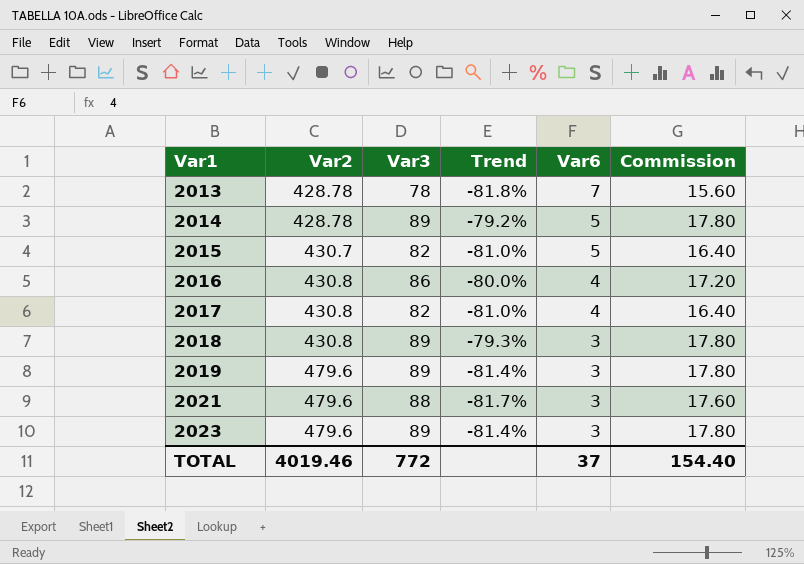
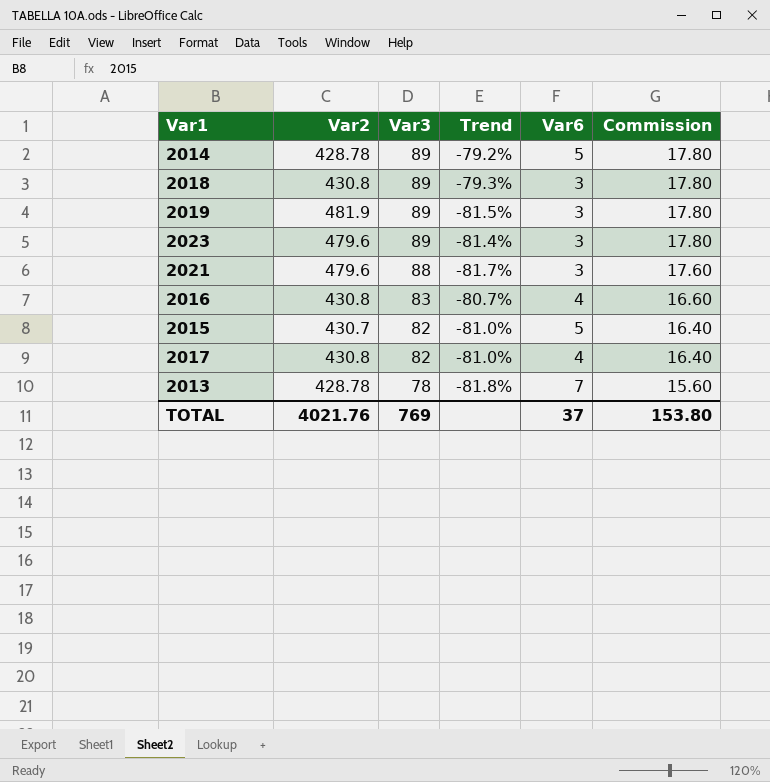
row order: Var1 ascending -> Var3 descending
2019 | Var2: 479.6 -> 481.9
2019 | Trend: -81.4% -> -81.5%
2016 | Var3: 86 -> 83
2016 | Trend: -80.0% -> -80.7%
2016 | Commission: 17.20 -> 16.60
TOTAL | Var2: 4019.46 -> 4021.76
TOTAL | Var3: 772 -> 769
TOTAL | Commission: 154.40 -> 153.80

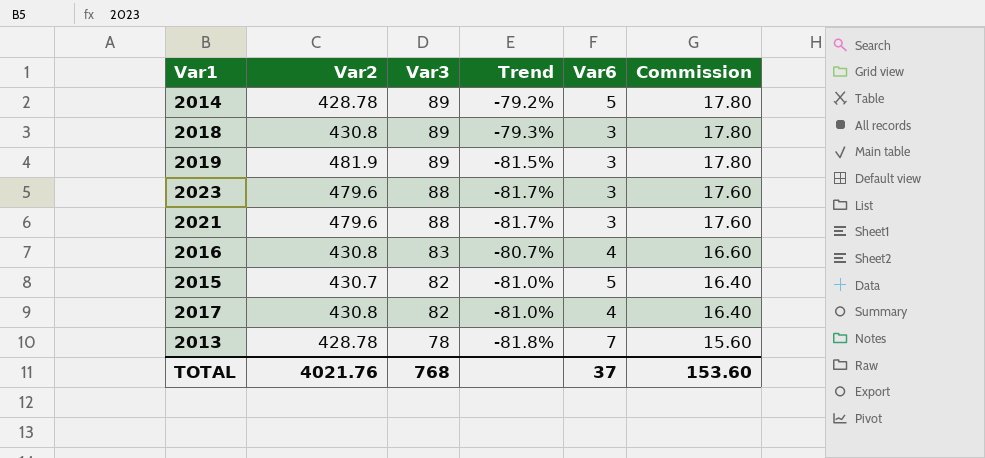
2023 | Var3: 89 -> 88
2023 | Trend: -81.4% -> -81.7%
2023 | Commission: 17.80 -> 17.60
TOTAL | Var3: 769 -> 768
TOTAL | Commission: 153.80 -> 153.60

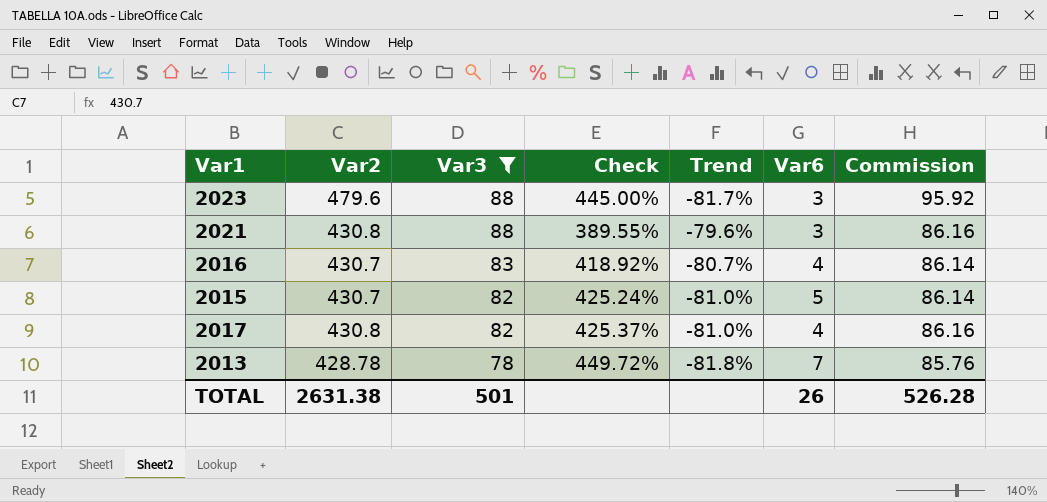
filter: none -> Var3 != 89
column Check | formula: none -> ([Var2] - [Var3]) / [Var3]
column Commission | formula: [Var3] * 0.2 -> [Var2] * 0.2
2021 | Var2: 479.6 -> 430.8
2021 | Trend: -81.7% -> -79.6%
2016 | Var2: 430.8 -> 430.7
TOTAL | Var2: 4021.76 -> 2631.38
TOTAL | Var3: 768 -> 501
TOTAL | Var6: 37 -> 26
TOTAL | Commission: 153.60 -> 526.28

